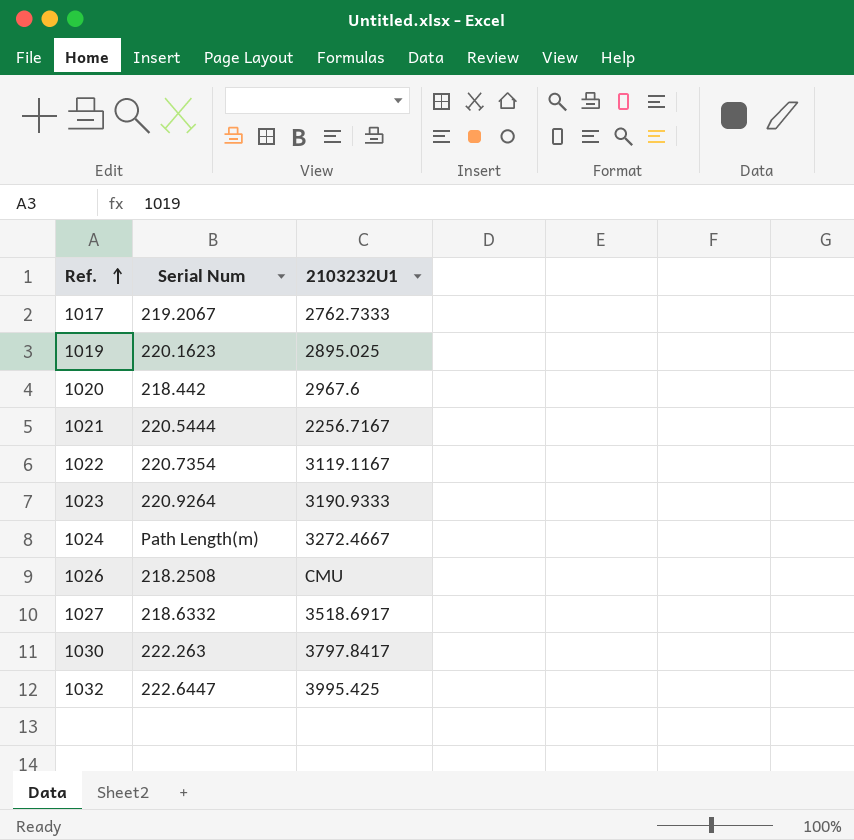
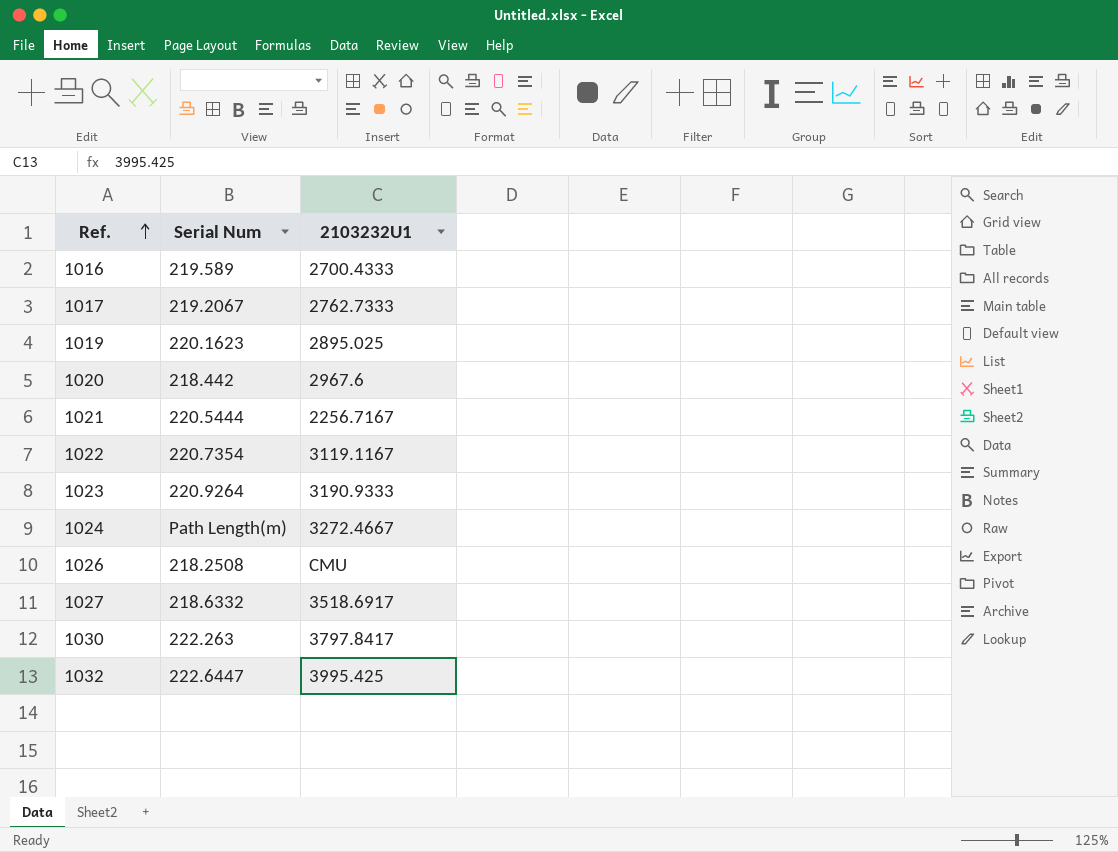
row 1016: none -> 219.589 | 2700.4333

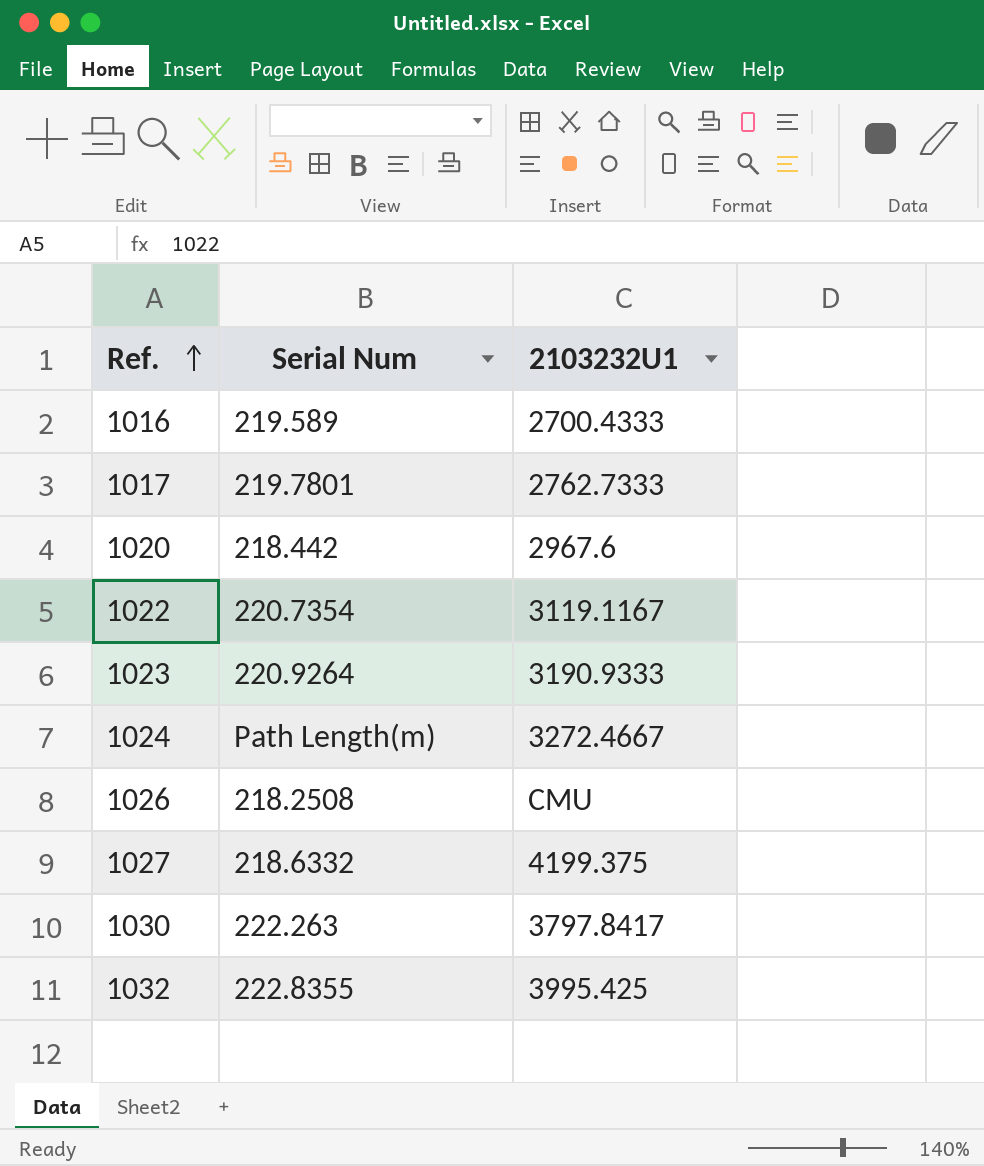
row 1019: 220.1623 | 2895.025 -> none
row 1021: 220.5444 | 2256.7167 -> none
1017 | Serial Num: 219.2067 -> 219.7801
1027 | 2103232U1: 3518.6917 -> 4199.375
1032 | Serial Num: 222.6447 -> 222.8355

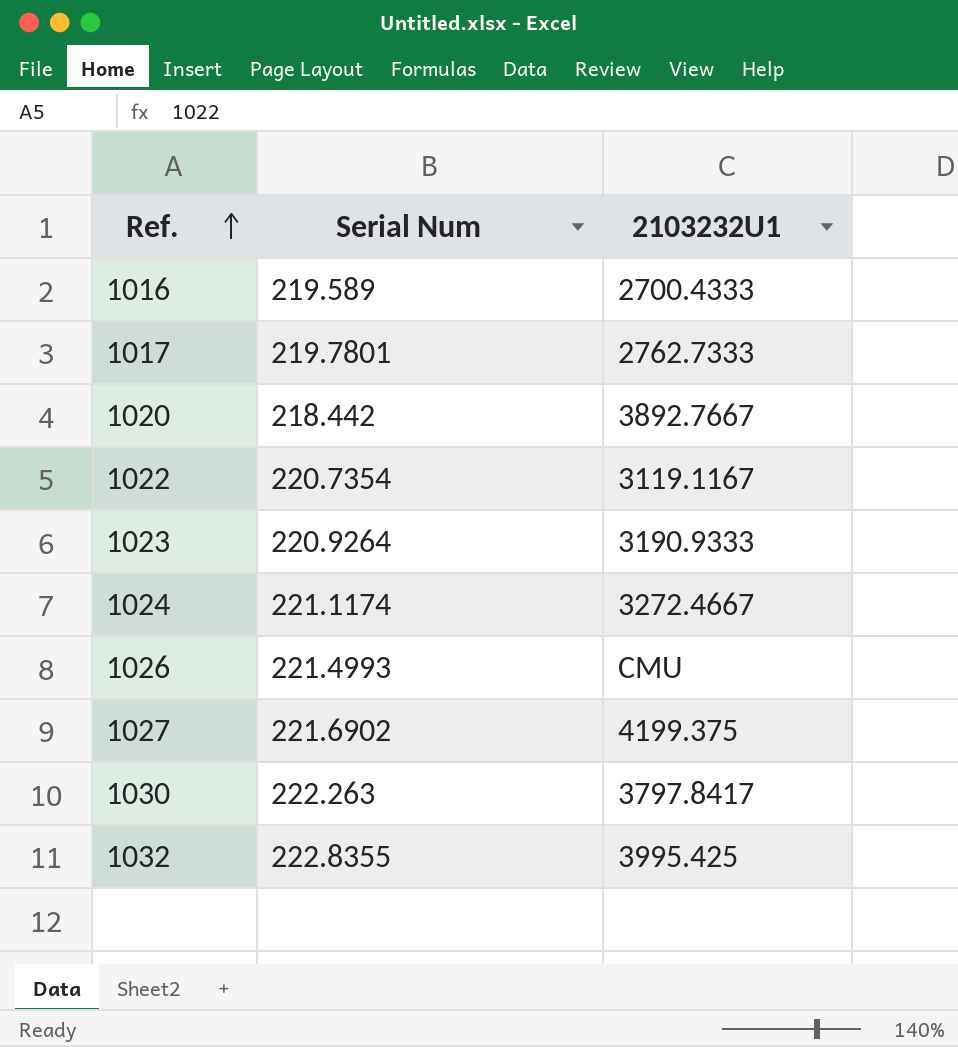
1020 | 2103232U1: 2967.6 -> 3892.7667
1024 | Serial Num: Path Length(m) -> 221.1174
1026 | Serial Num: 218.2508 -> 221.4993
1027 | Serial Num: 218.6332 -> 221.6902

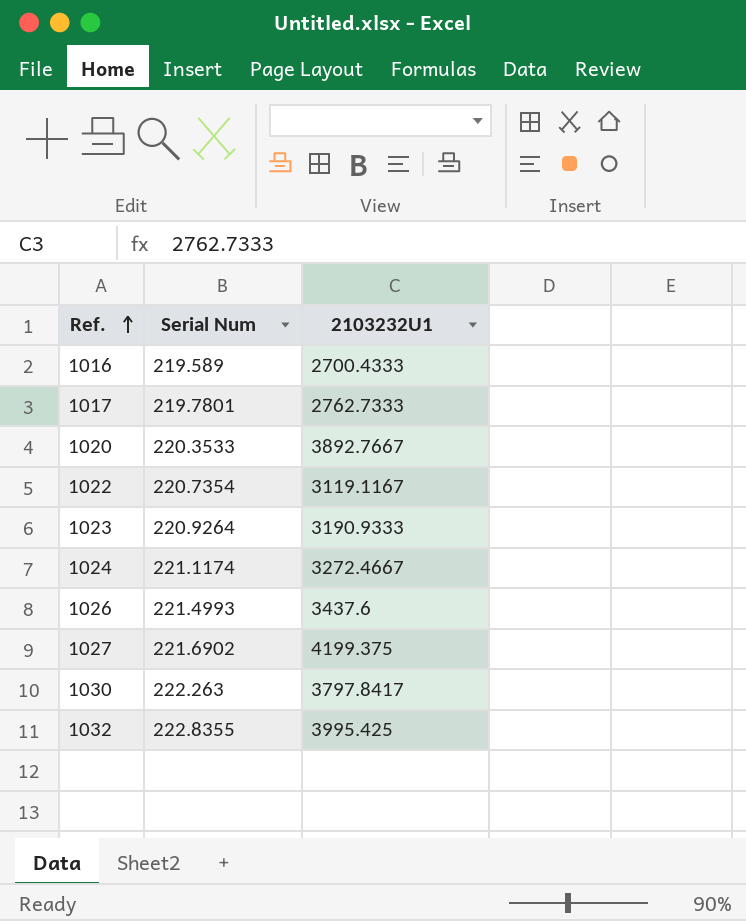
1020 | Serial Num: 218.442 -> 220.3533
1026 | 2103232U1: CMU -> 3437.6

